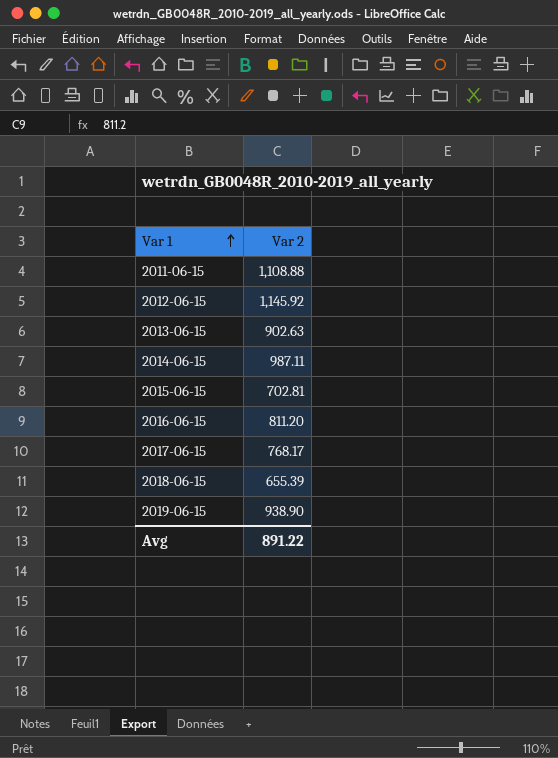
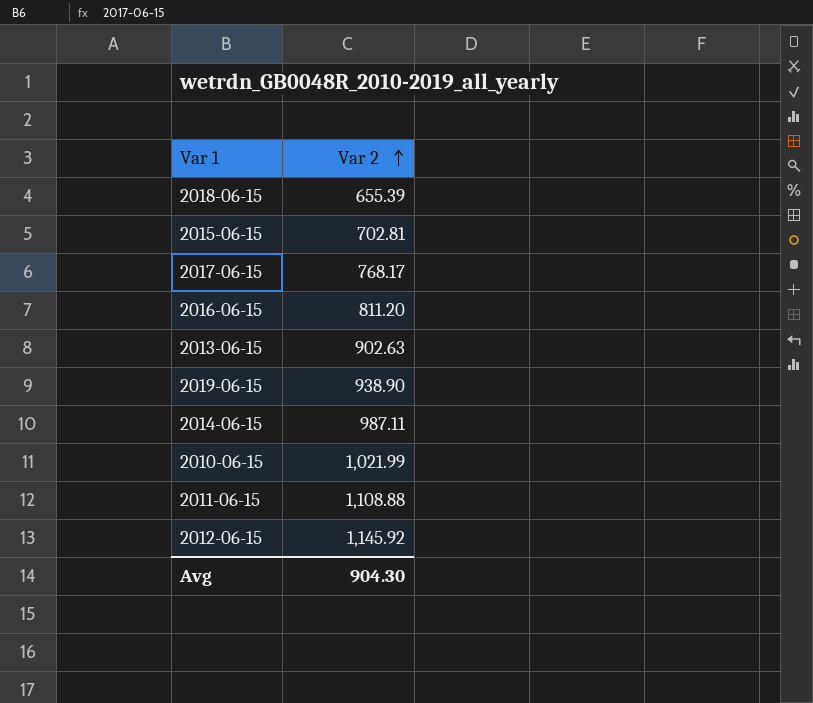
row order: Var 1 ascending -> Var 2 ascending
row 2010-06-15: none -> 1,021.99
Avg | Var 2: 891.22 -> 904.30

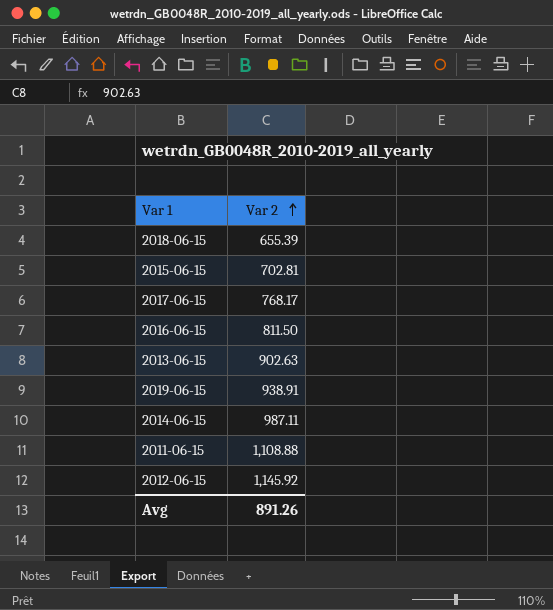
row 2010-06-15: 1,021.99 -> none
2016-06-15 | Var 2: 811.20 -> 811.50
2019-06-15 | Var 2: 938.90 -> 938.91
Avg | Var 2: 904.30 -> 891.26

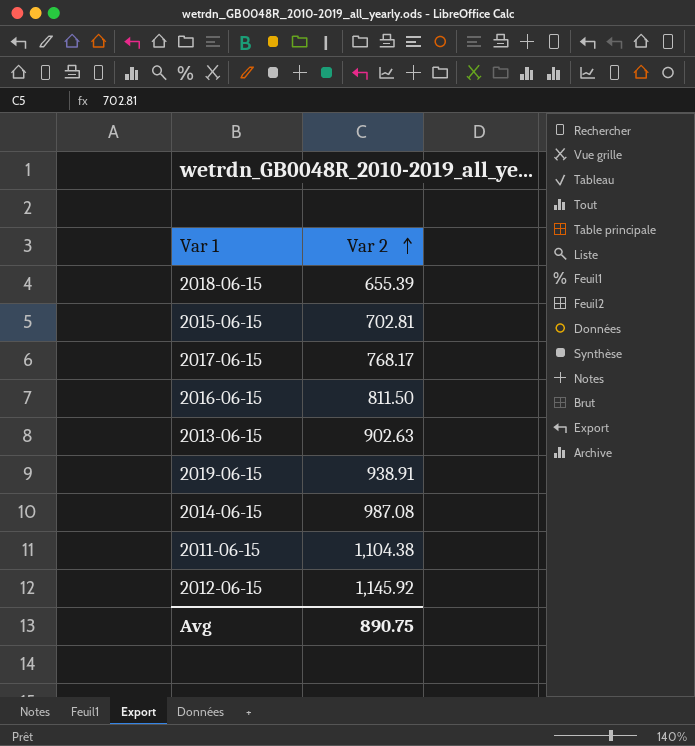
2014-06-15 | Var 2: 987.11 -> 987.08
2011-06-15 | Var 2: 1,108.88 -> 1,104.38
Avg | Var 2: 891.26 -> 890.75

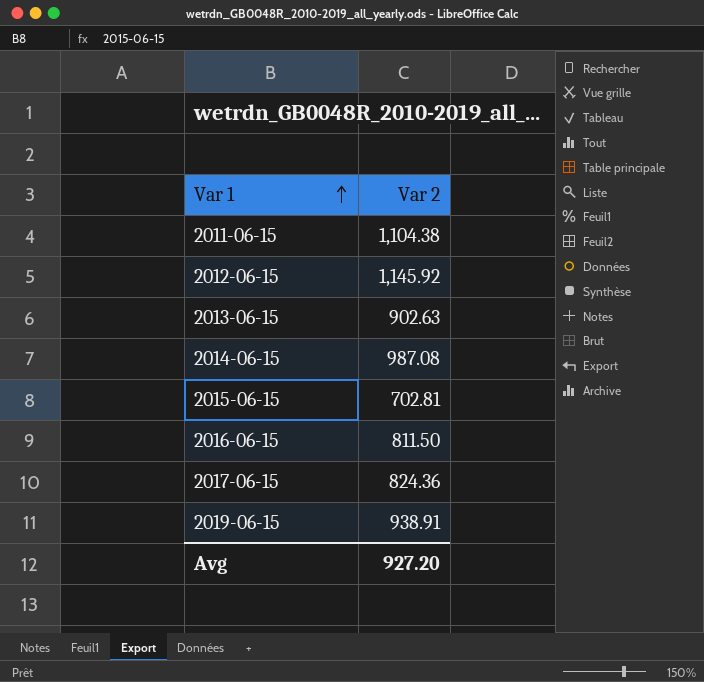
row order: Var 2 ascending -> Var 1 ascending
row 2018-06-15: 655.39 -> none
2017-06-15 | Var 2: 768.17 -> 824.36
Avg | Var 2: 890.75 -> 927.20

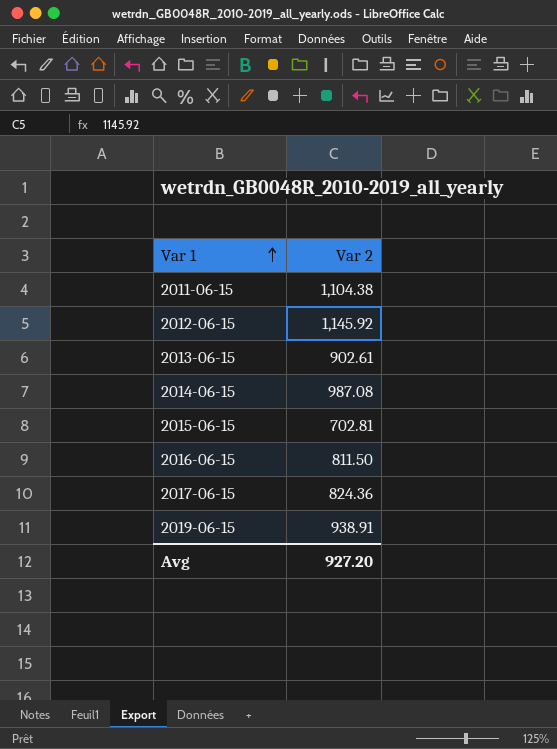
2013-06-15 | Var 2: 902.63 -> 902.61

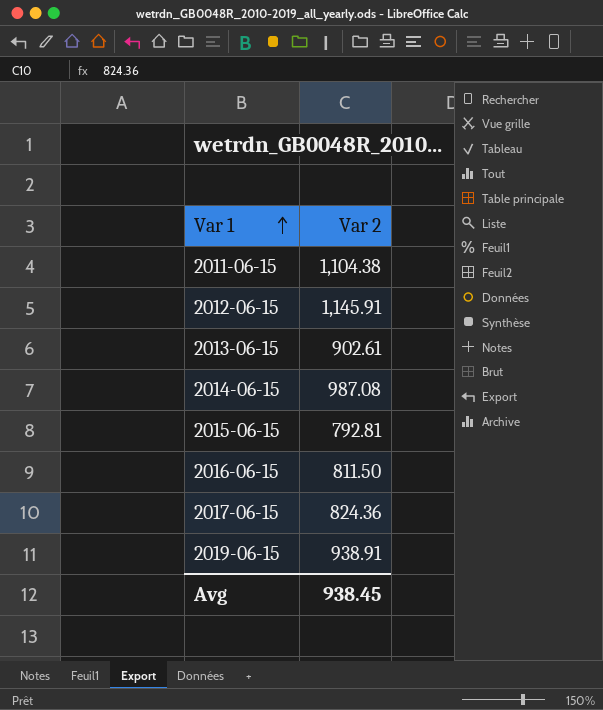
2012-06-15 | Var 2: 1,145.92 -> 1,145.91
2015-06-15 | Var 2: 702.81 -> 792.81
Avg | Var 2: 927.20 -> 938.45

